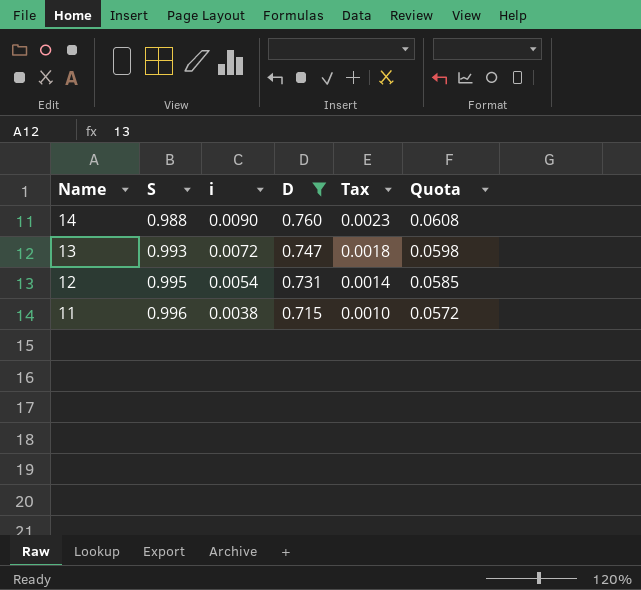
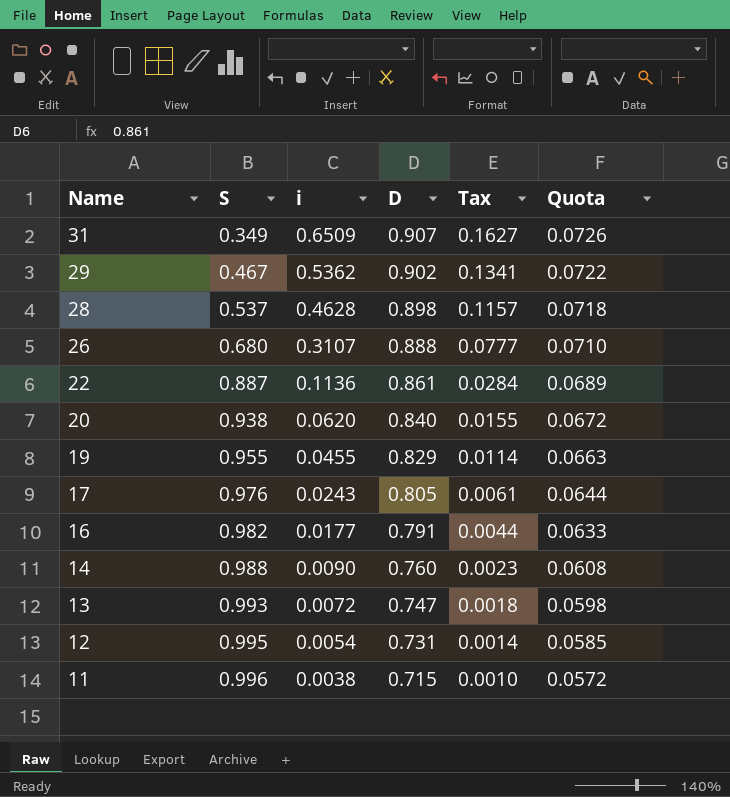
filter: D <= 0.760 -> none

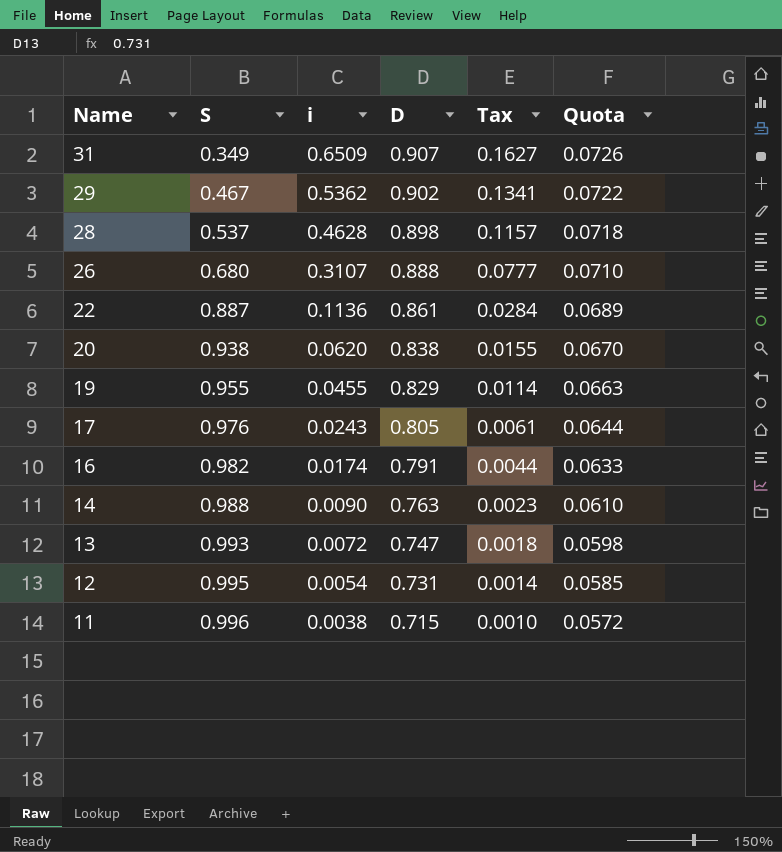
20 | D: 0.840 -> 0.838
20 | Quota: 0.0672 -> 0.0670
16 | i: 0.0177 -> 0.0174
14 | D: 0.760 -> 0.763
14 | Quota: 0.0608 -> 0.0610

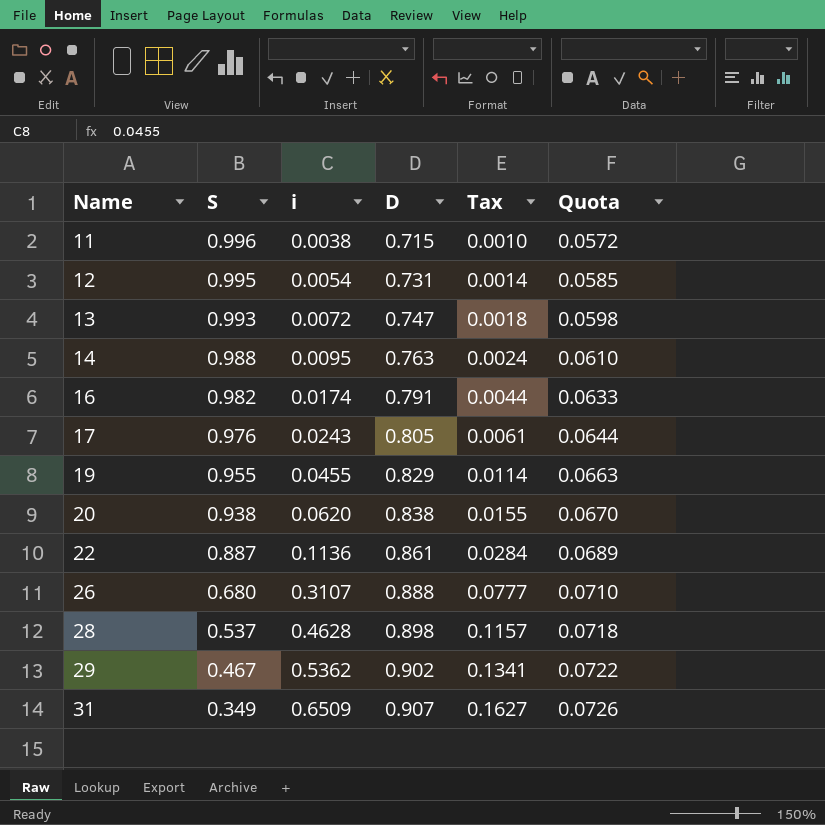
row order: Name descending -> Name ascending
14 | i: 0.0090 -> 0.0095
14 | Tax: 0.0023 -> 0.0024

